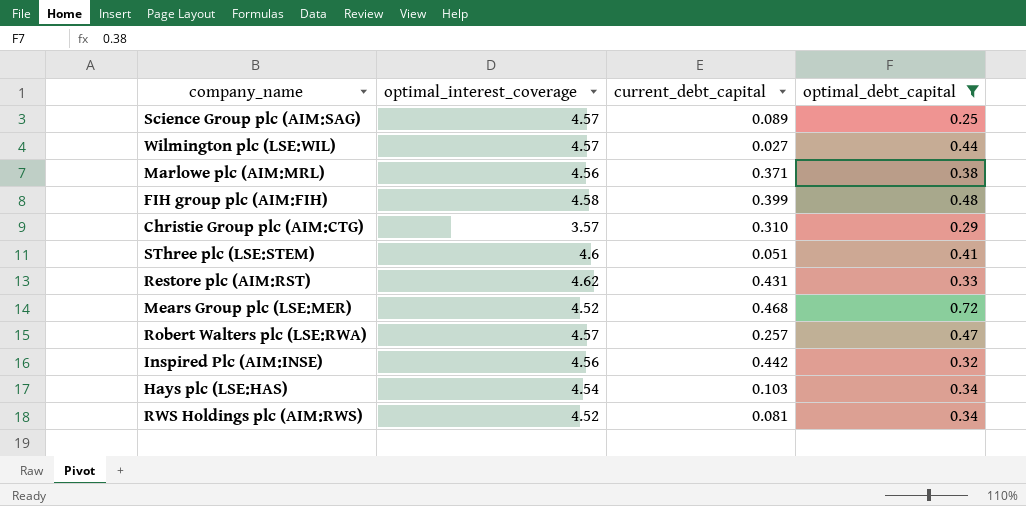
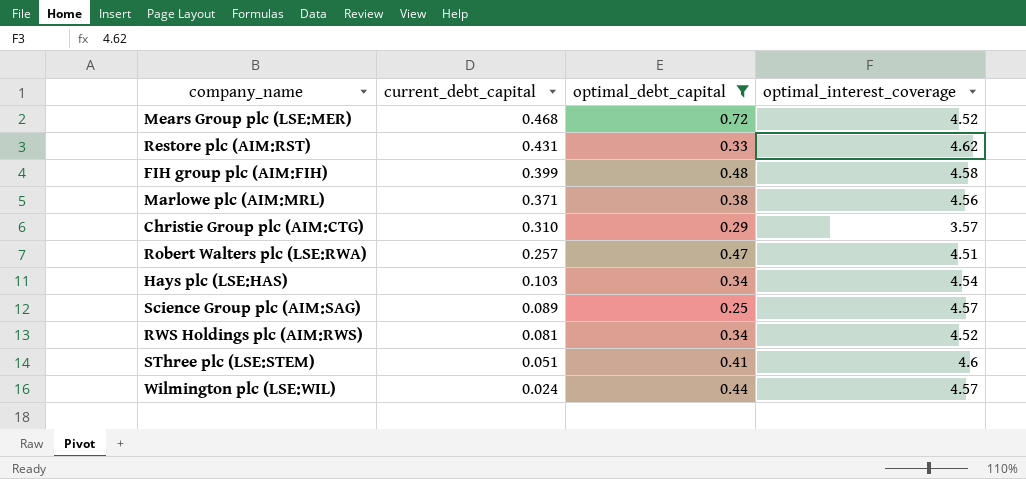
row order: none -> current_debt_capital descending
column optimal_interest_coverage | position: 2 -> 4
row Inspired Plc (AIM:INSE): 4.56 | 0.442 | 0.32 -> none
Robert Walters plc (LSE:RWA) | optimal_interest_coverage: 4.57 -> 4.51
Wilmington plc (LSE:WIL) | current_debt_capital: 0.027 -> 0.024

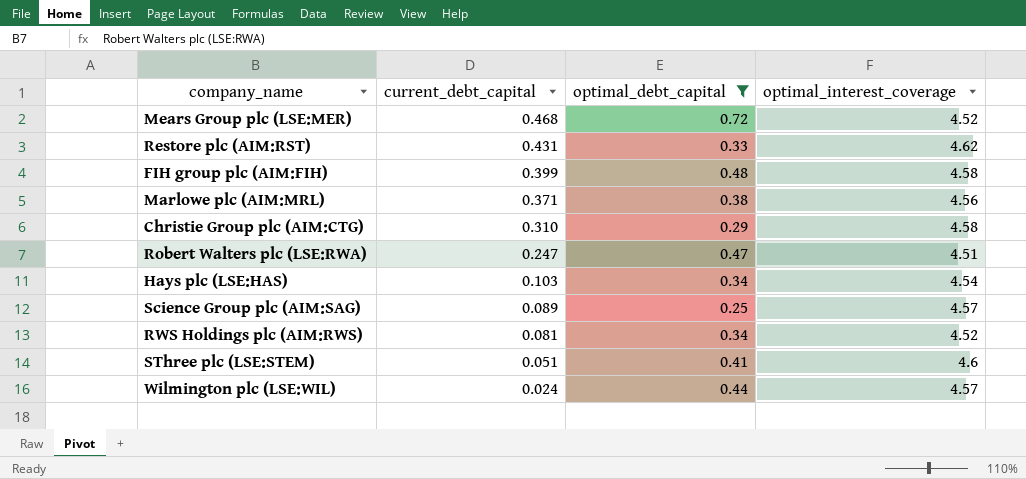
Christie Group plc (AIM:CTG) | optimal_interest_coverage: 3.57 -> 4.58
Robert Walters plc (LSE:RWA) | current_debt_capital: 0.257 -> 0.247

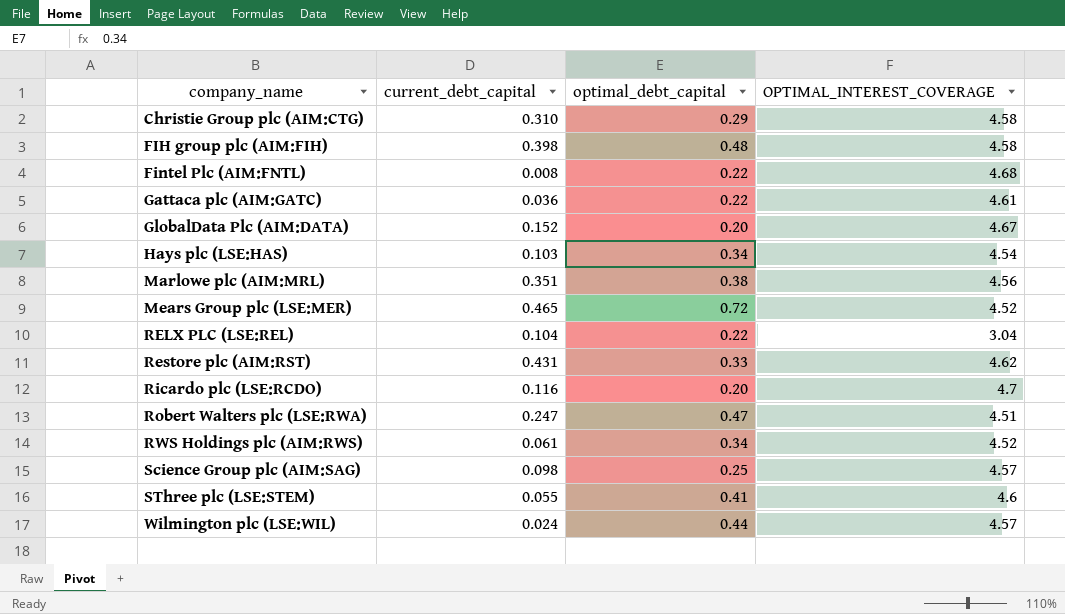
filter: optimal_debt_capital >= 0.25 -> none
row order: current_debt_capital descending -> company_name ascending
column name: optimal_interest_coverage -> OPTIMAL_INTEREST_COVERAGE
FIH group plc (AIM:FIH) | current_debt_capital: 0.399 -> 0.398
Marlowe plc (AIM:MRL) | current_debt_capital: 0.371 -> 0.351
Mears Group plc (LSE:MER) | current_debt_capital: 0.468 -> 0.465
RWS Holdings plc (AIM:RWS) | current_debt_capital: 0.081 -> 0.061
Science Group plc (AIM:SAG) | current_debt_capital: 0.089 -> 0.098
SThree plc (LSE:STEM) | current_debt_capital: 0.051 -> 0.055

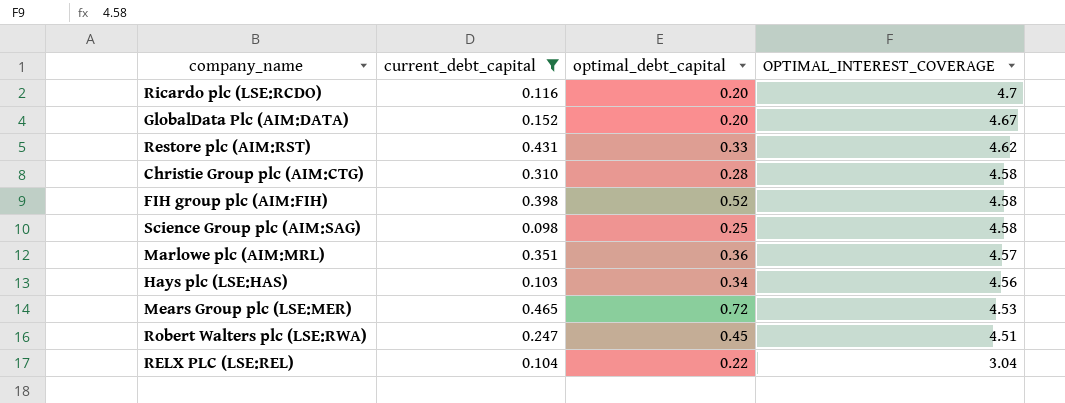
filter: none -> current_debt_capital >= 0.098
row order: company_name ascending -> OPTIMAL_INTEREST_COVERAGE descending
Christie Group plc (AIM:CTG) | optimal_debt_capital: 0.29 -> 0.28
FIH group plc (AIM:FIH) | optimal_debt_capital: 0.48 -> 0.52
Science Group plc (AIM:SAG) | OPTIMAL_INTEREST_COVERAGE: 4.57 -> 4.58
Marlowe plc (AIM:MRL) | optimal_debt_capital: 0.38 -> 0.36
Marlowe plc (AIM:MRL) | OPTIMAL_INTEREST_COVERAGE: 4.56 -> 4.57
Hays plc (LSE:HAS) | OPTIMAL_INTEREST_COVERAGE: 4.54 -> 4.56
Mears Group plc (LSE:MER) | OPTIMAL_INTEREST_COVERAGE: 4.52 -> 4.53
Robert Walters plc (LSE:RWA) | optimal_debt_capital: 0.47 -> 0.45

